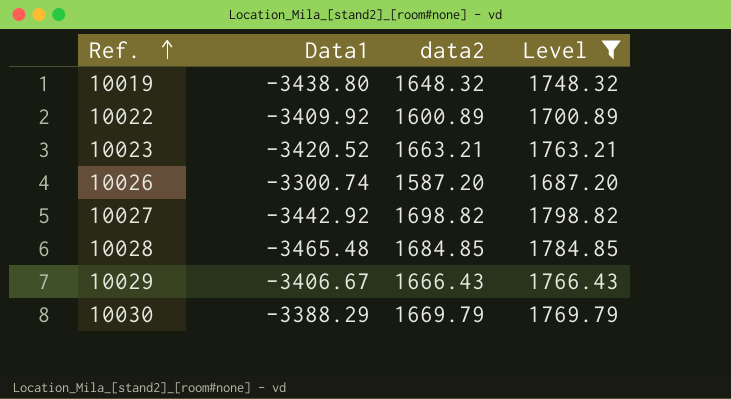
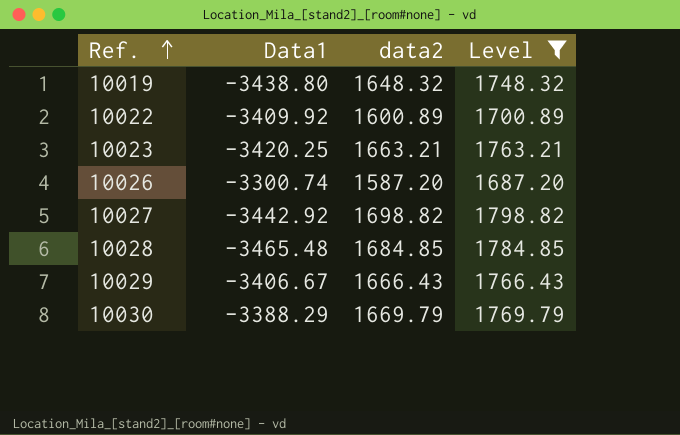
10023 | Data1: -3420.52 -> -3420.25

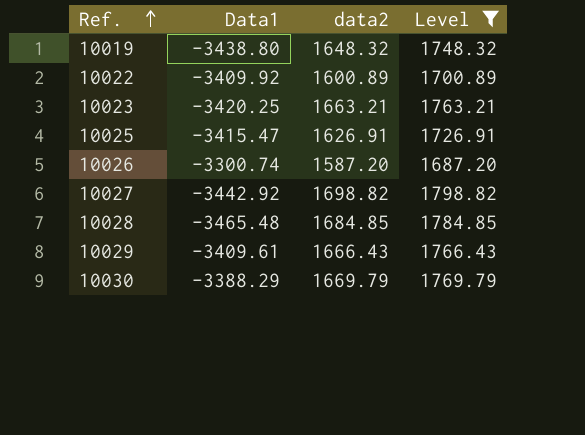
row 10025: none -> -3415.47 | 1626.91 | 1726.91
10029 | Data1: -3406.67 -> -3409.61

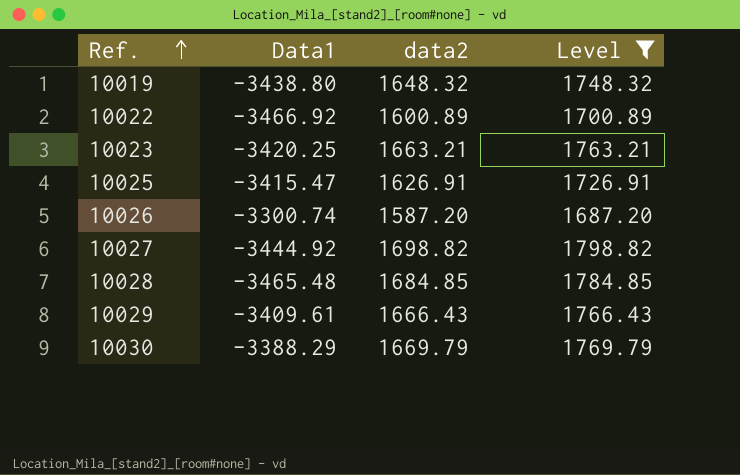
10022 | Data1: -3409.92 -> -3466.92
10027 | Data1: -3442.92 -> -3444.92

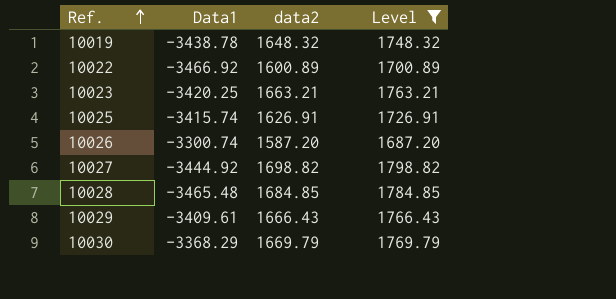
10019 | Data1: -3438.80 -> -3438.78
10025 | Data1: -3415.47 -> -3415.74
10030 | Data1: -3388.29 -> -3368.29

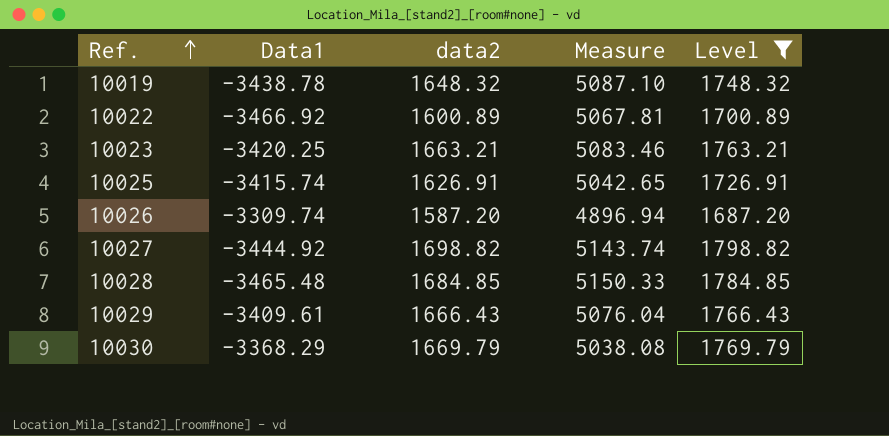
column Measure | formula: none -> [data2] - [Data1]
10026 | Data1: -3300.74 -> -3309.74

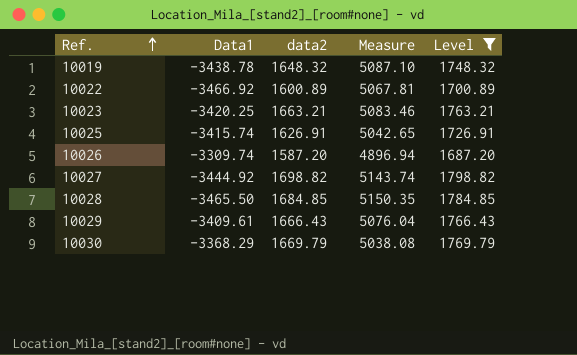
10028 | Data1: -3465.48 -> -3465.50
10028 | Measure: 5150.33 -> 5150.35

